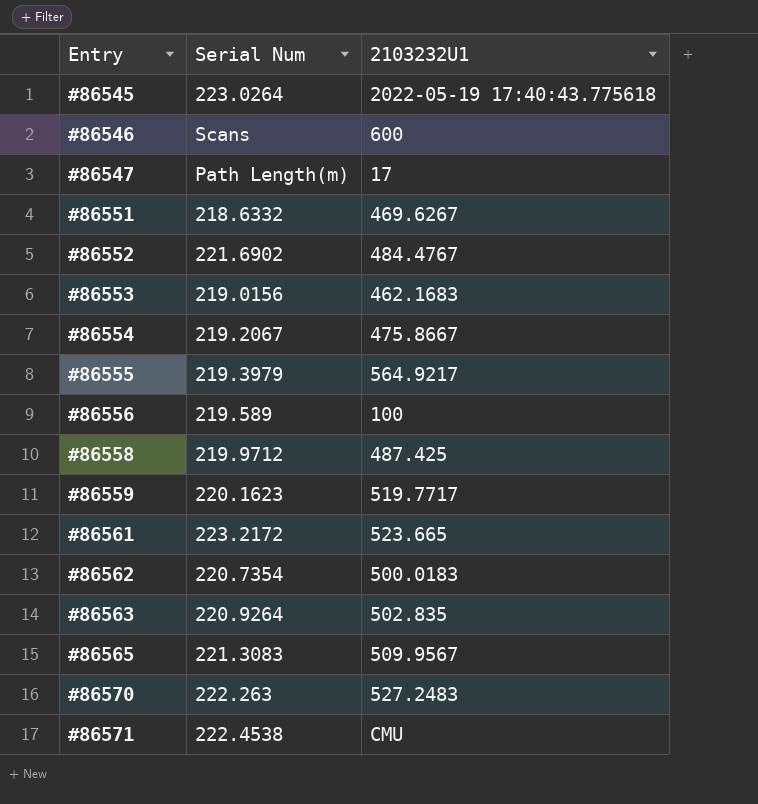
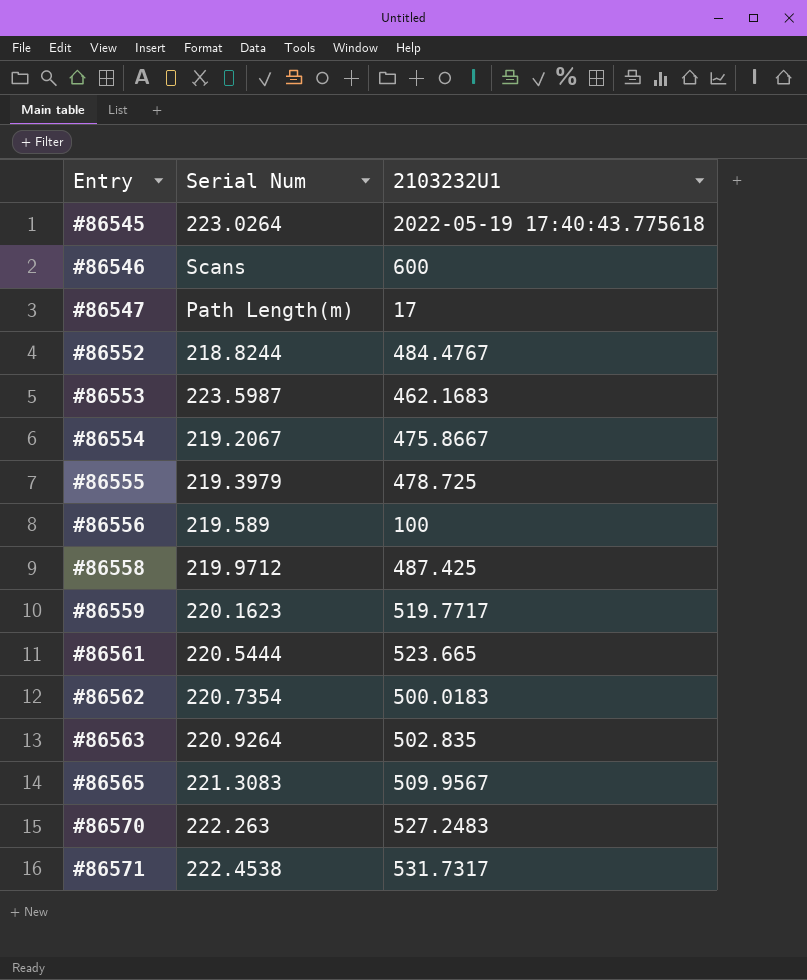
row #86551: 218.6332 | 469.6267 -> none
#86552 | Serial Num: 221.6902 -> 218.8244
#86553 | Serial Num: 219.0156 -> 223.5987
#86555 | 2103232U1: 564.9217 -> 478.725
#86561 | Serial Num: 223.2172 -> 220.5444
#86571 | 2103232U1: CMU -> 531.7317

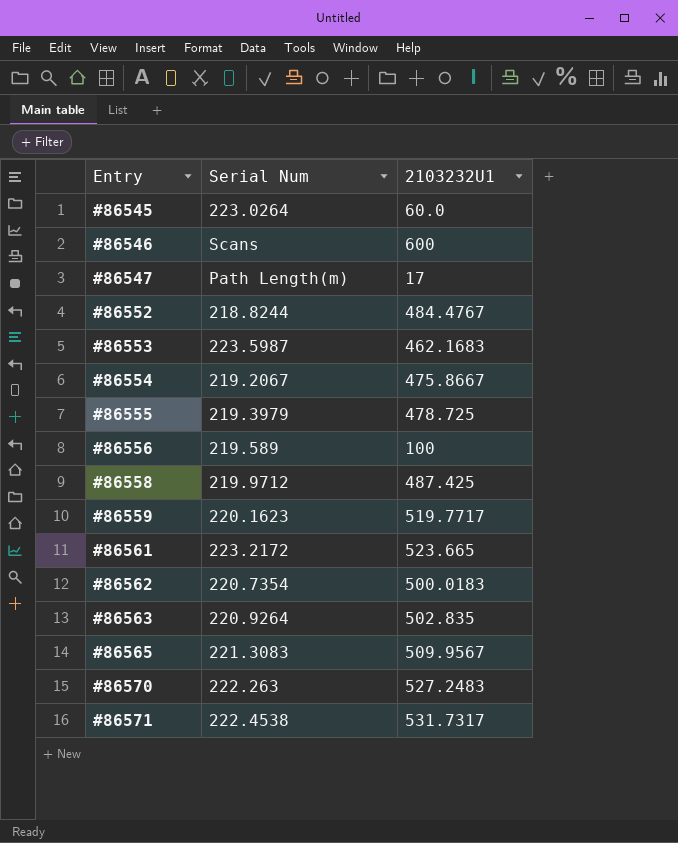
#86545 | 2103232U1: 2022-05-19 17:40:43.775618 -> 60.0
#86561 | Serial Num: 220.5444 -> 223.2172

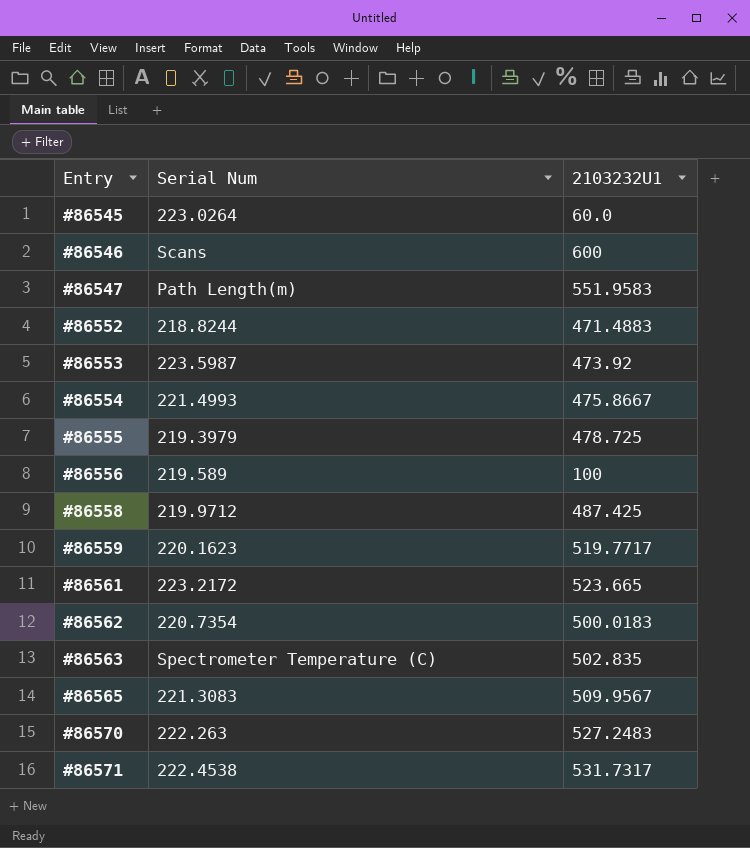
#86547 | 2103232U1: 17 -> 551.9583
#86552 | 2103232U1: 484.4767 -> 471.4883
#86553 | 2103232U1: 462.1683 -> 473.92
#86554 | Serial Num: 219.2067 -> 221.4993
#86563 | Serial Num: 220.9264 -> Spectrometer Temperature (C)

